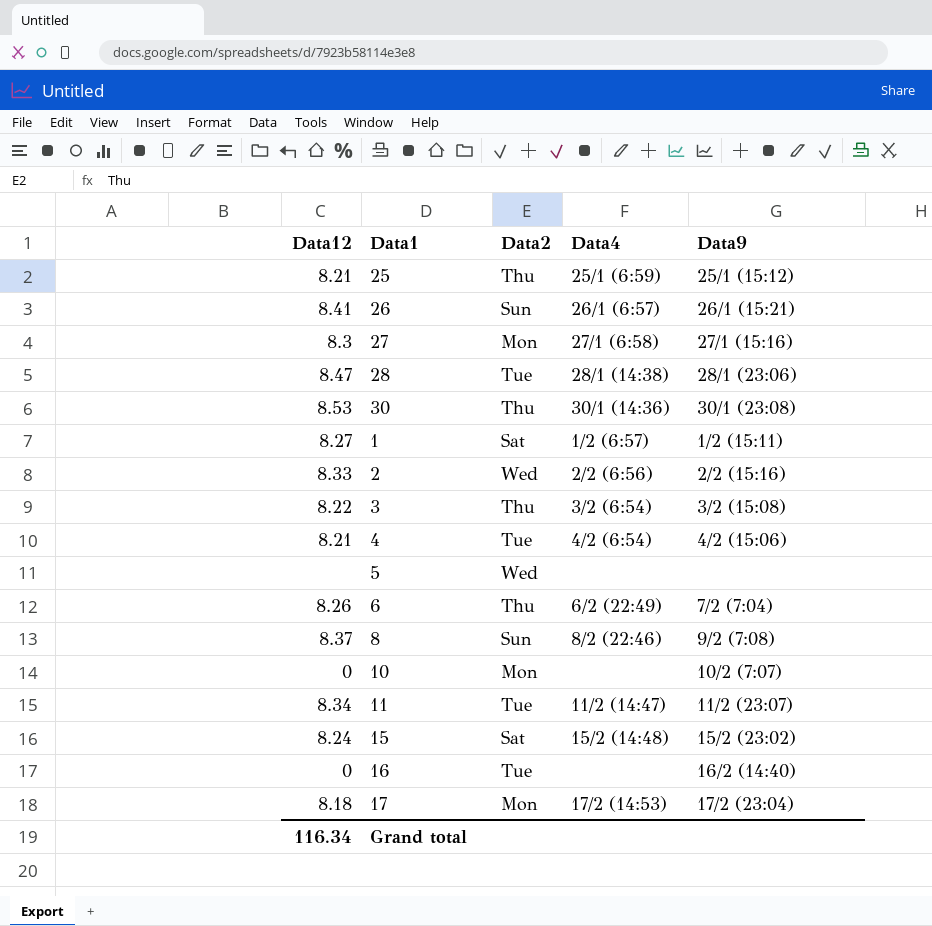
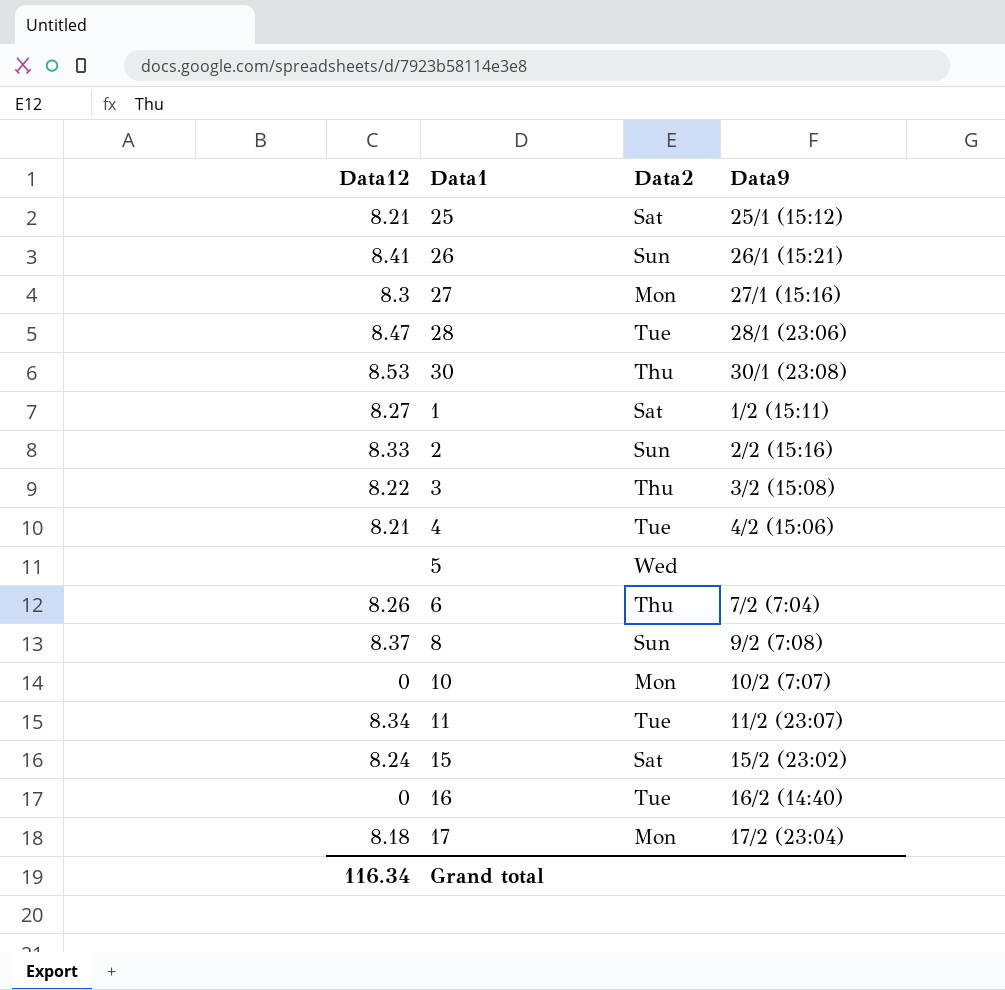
column Data4 | position: 4 -> none
25 | Data2: Thu -> Sat
2 | Data2: Wed -> Sun

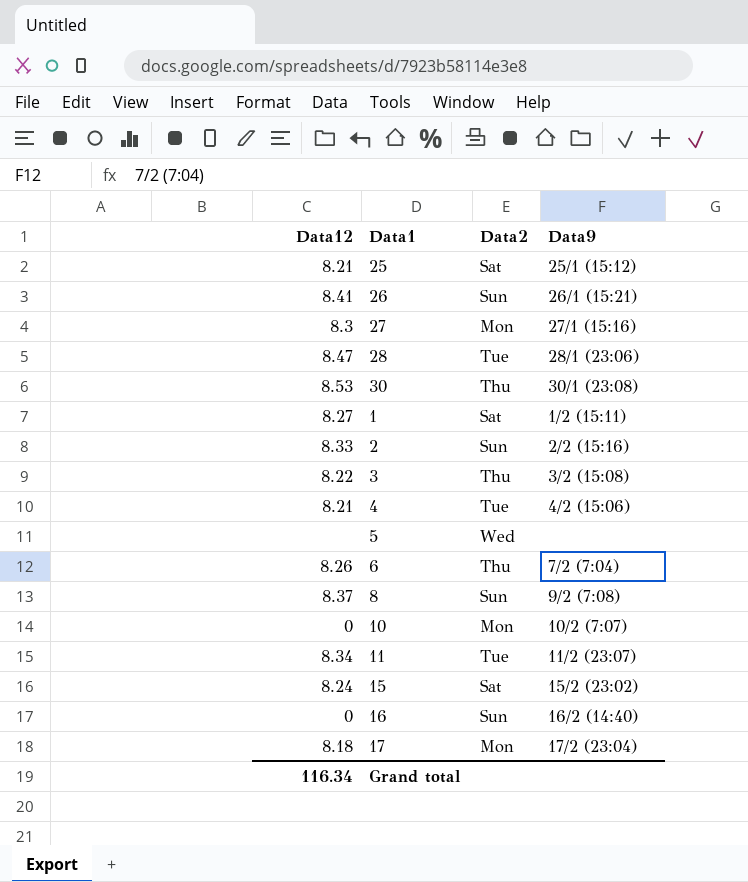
16 | Data2: Tue -> Sun

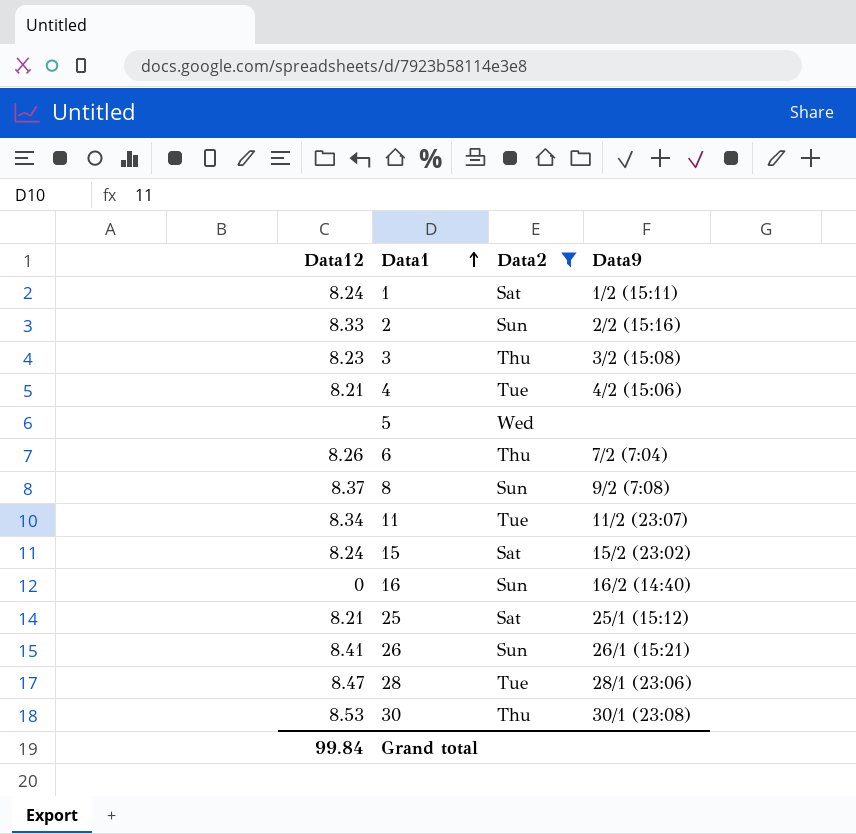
filter: none -> Data2 != Mon
row order: none -> Data1 ascending
1 | Data12: 8.27 -> 8.24
3 | Data12: 8.22 -> 8.23
Grand total | Data12: 116.34 -> 99.84

